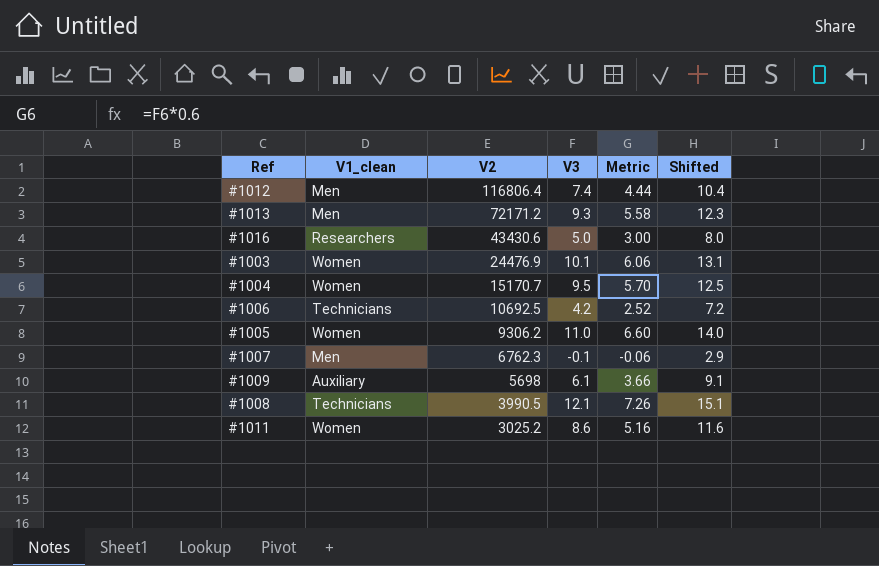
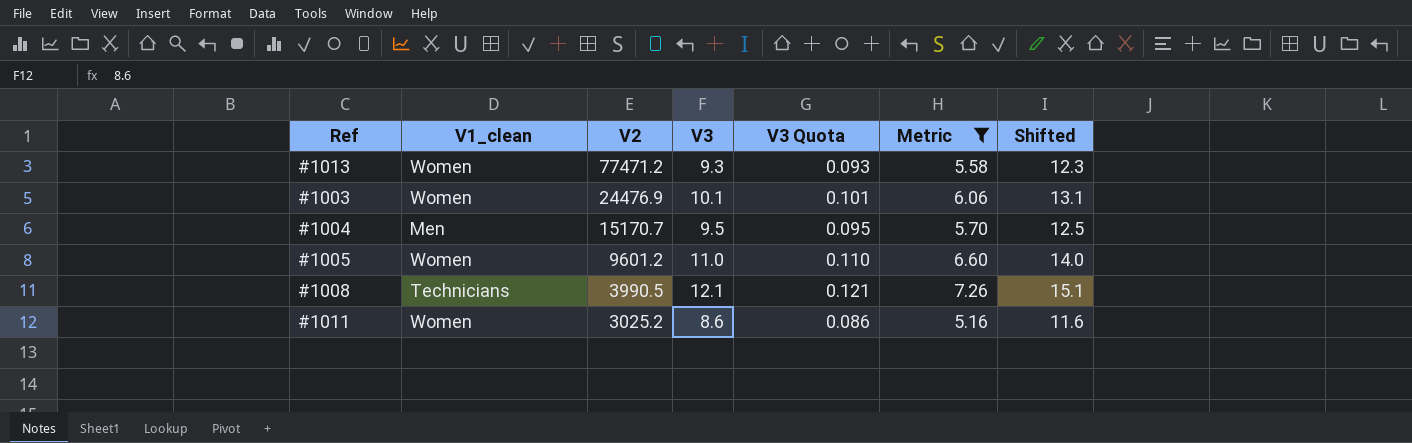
filter: none -> Metric >= 5.16
column V3 Quota | formula: none -> [V3] * 0.01
#1013 | V1_clean: Men -> Women
#1013 | V2: 72171.2 -> 77471.2
#1004 | V1_clean: Women -> Men
#1005 | V2: 9306.2 -> 9601.2

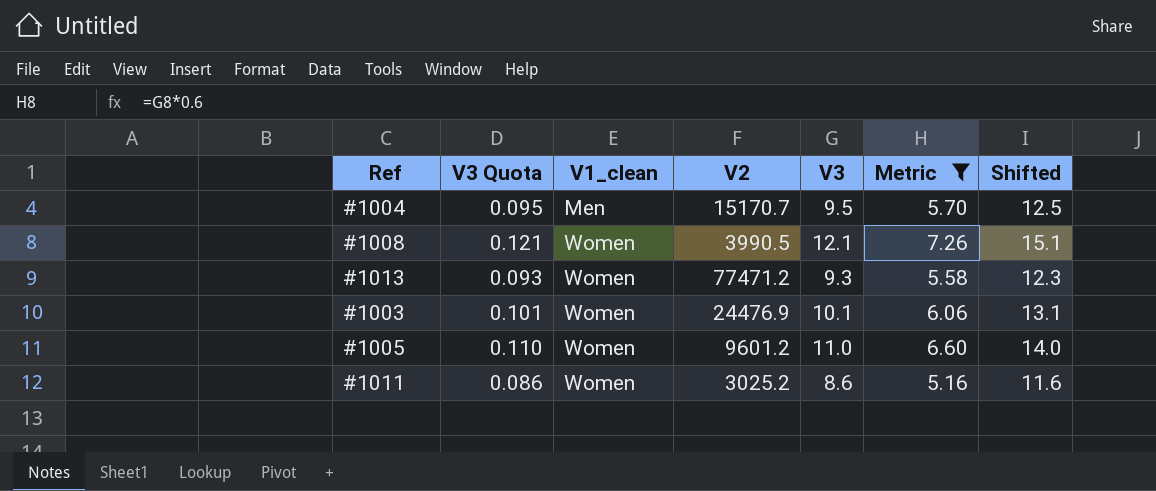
row order: V2 descending -> V1_clean ascending
column V3 Quota | position: 5 -> 2
#1008 | V1_clean: Technicians -> Women

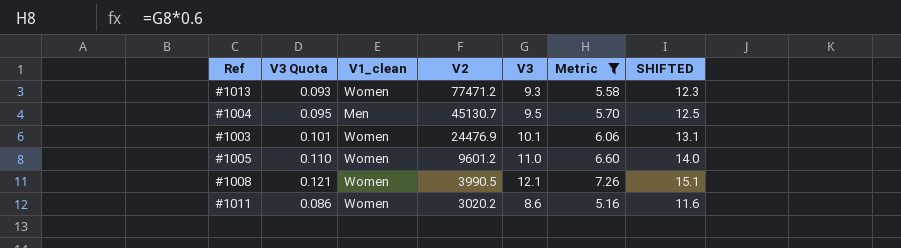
row order: V1_clean ascending -> V2 descending
column name: Shifted -> SHIFTED
#1004 | V2: 15170.7 -> 45130.7
#1011 | V2: 3025.2 -> 3020.2

